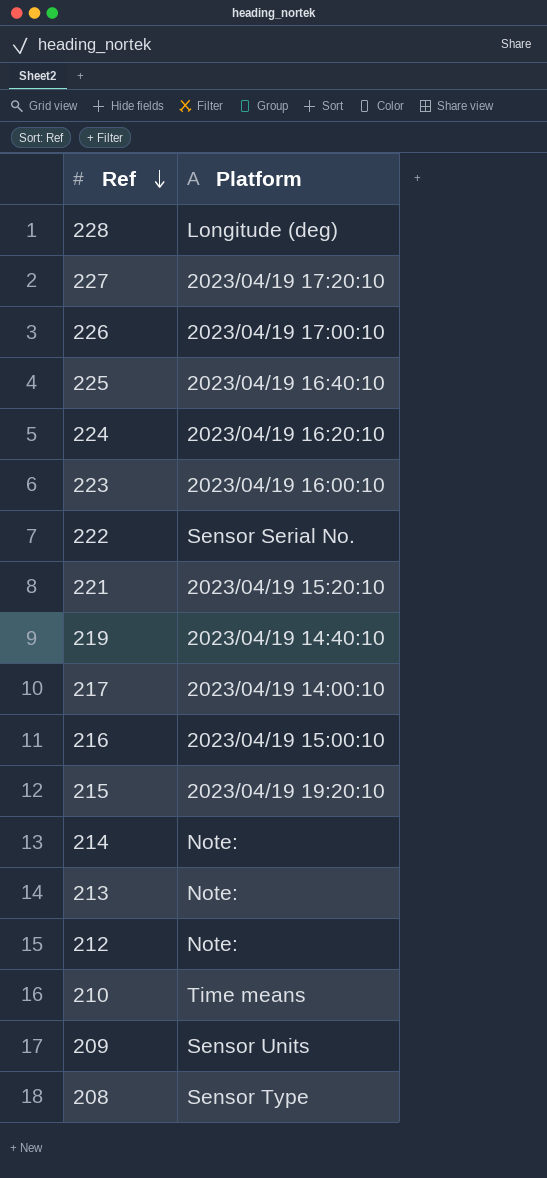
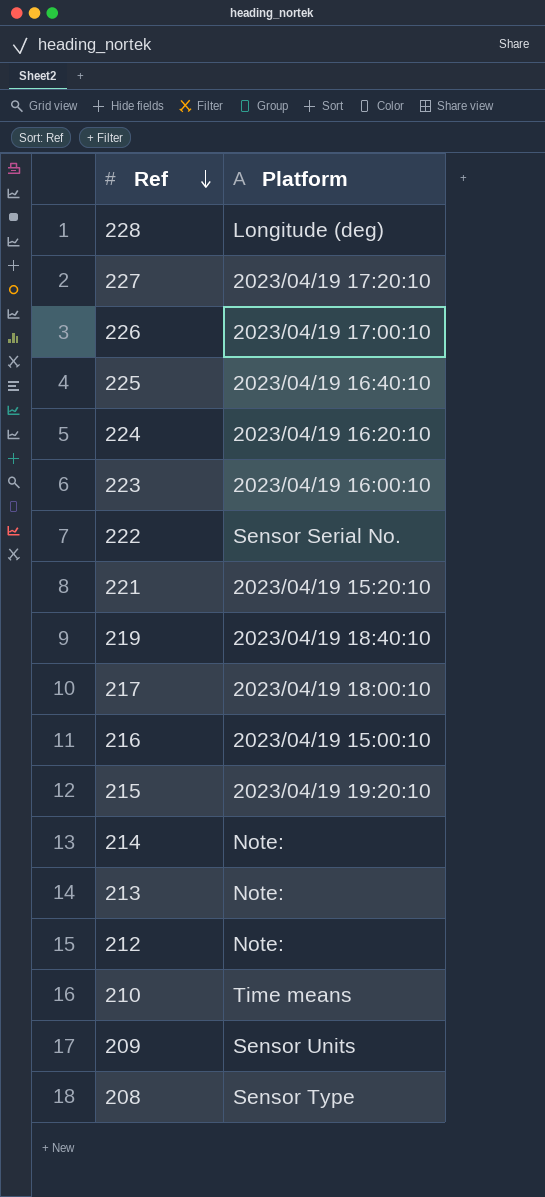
219 | Platform: 2023/04/19 14:40:10 -> 2023/04/19 18:40:10
217 | Platform: 2023/04/19 14:00:10 -> 2023/04/19 18:00:10

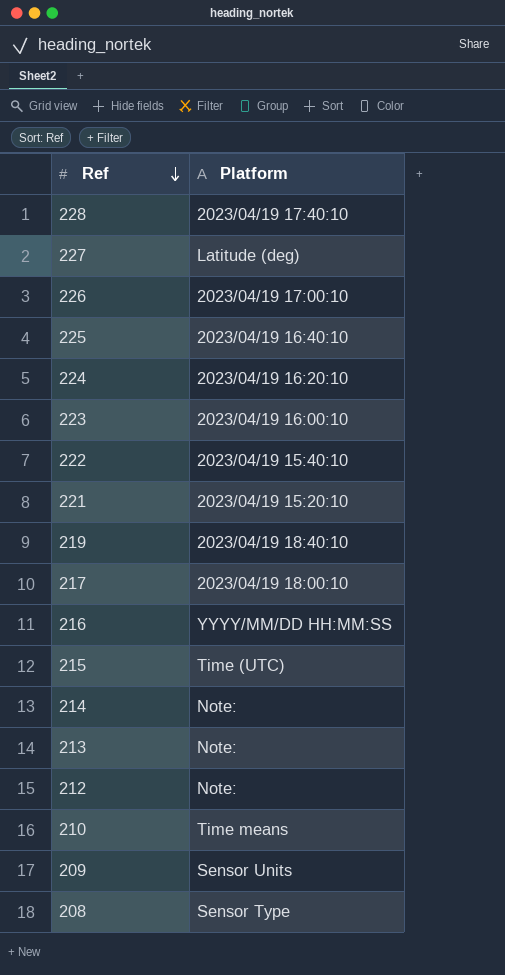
228 | Platform: Longitude (deg) -> 2023/04/19 17:40:10
227 | Platform: 2023/04/19 17:20:10 -> Latitude (deg)
222 | Platform: Sensor Serial No. -> 2023/04/19 15:40:10
216 | Platform: 2023/04/19 15:00:10 -> YYYY/MM/DD HH:MM:SS
215 | Platform: 2023/04/19 19:20:10 -> Time (UTC)

